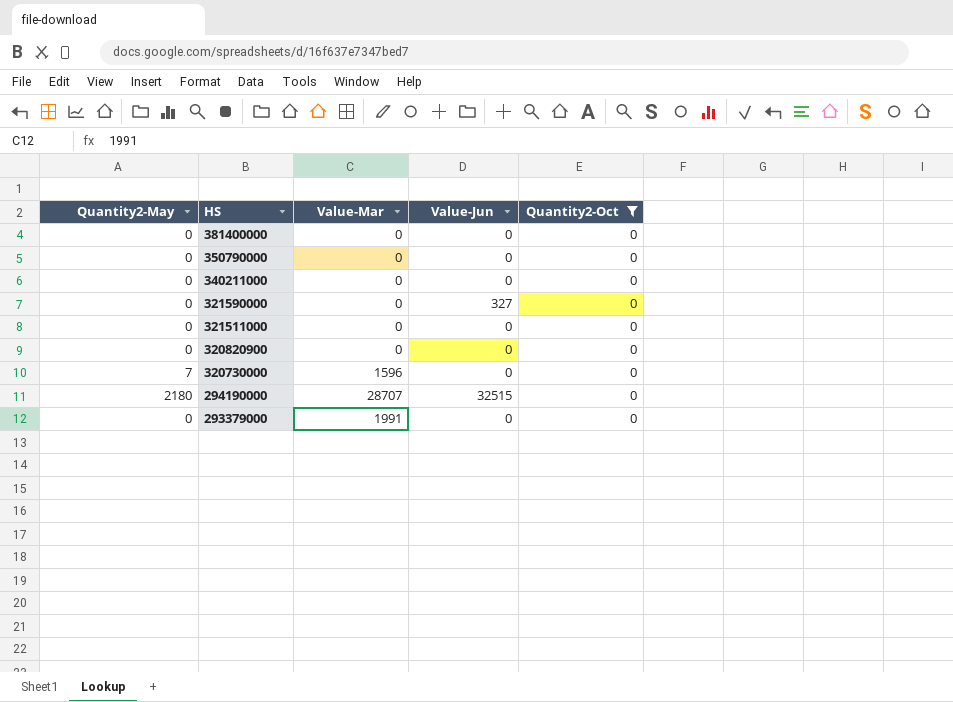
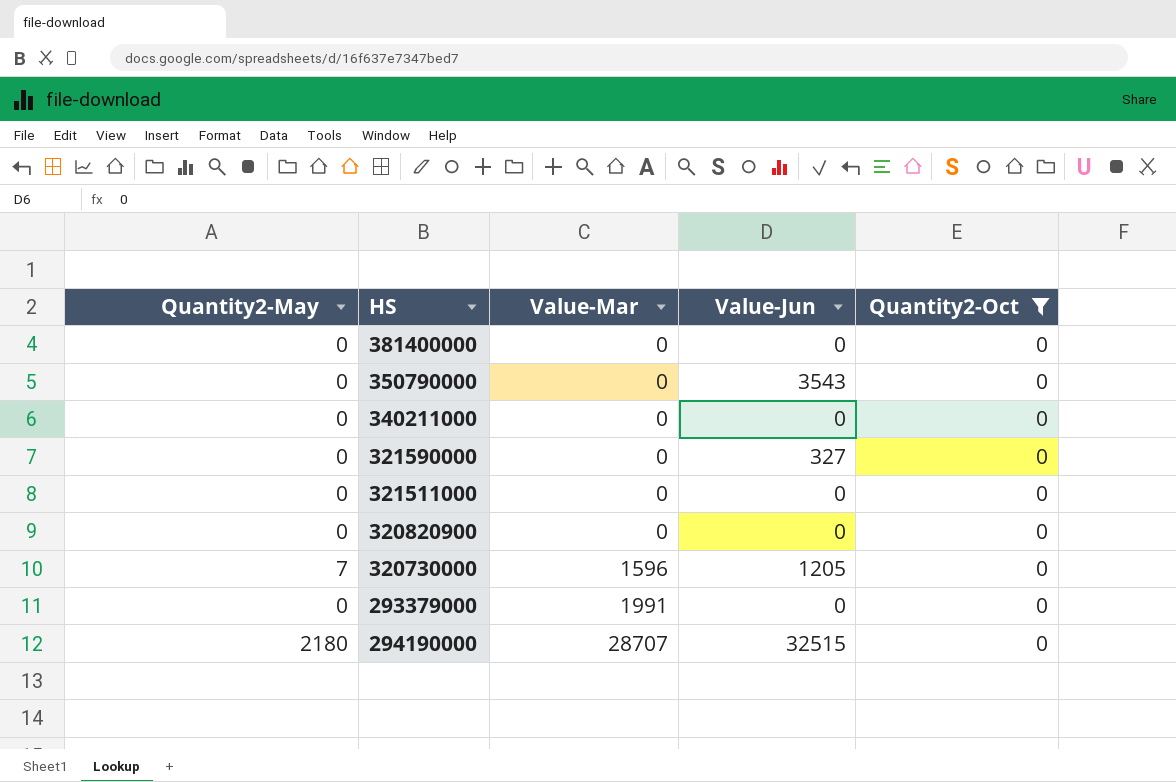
row order: HS descending -> Value-Mar ascending
350790000 | Value-Jun: 0 -> 3543
320730000 | Value-Jun: 0 -> 1205

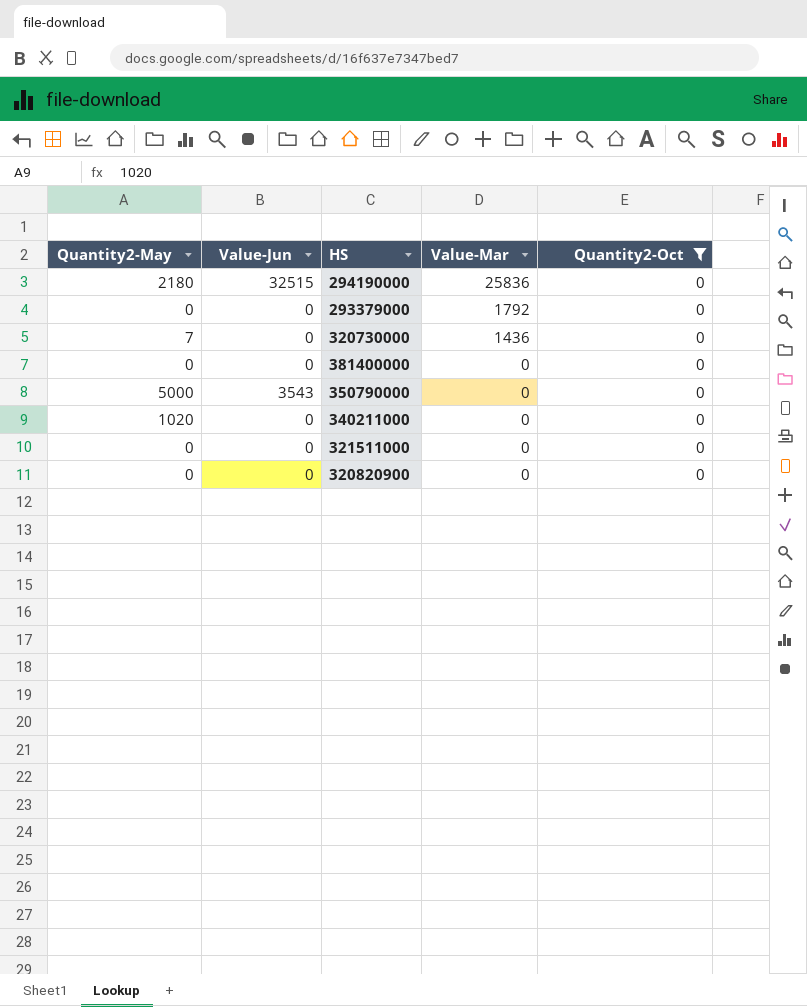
row order: Value-Mar ascending -> Value-Mar descending
column Value-Jun | position: 4 -> 2
row 321590000: 0 | 0 | 327 | 0 -> none
294190000 | Value-Mar: 28707 -> 25836
293379000 | Value-Mar: 1991 -> 1792
320730000 | Value-Jun: 1205 -> 0
320730000 | Value-Mar: 1596 -> 1436
350790000 | Quantity2-May: 0 -> 5000
340211000 | Quantity2-May: 0 -> 1020

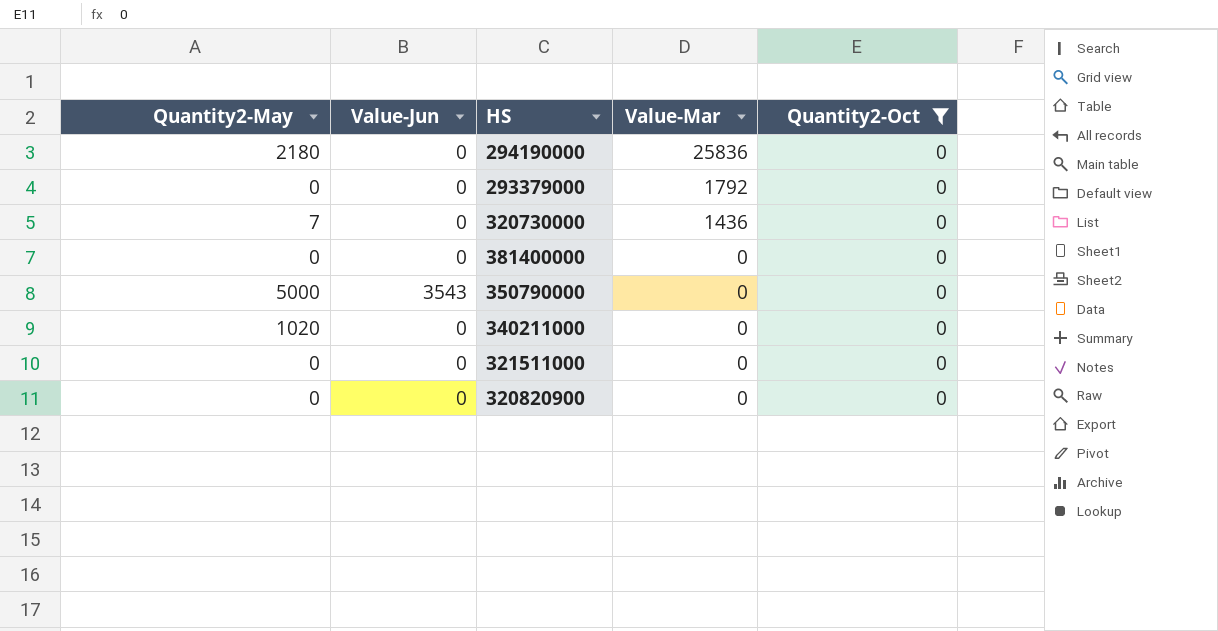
294190000 | Value-Jun: 32515 -> 0

